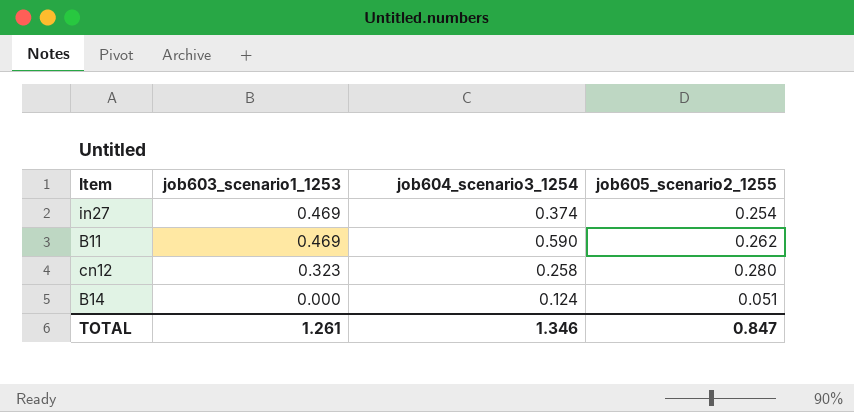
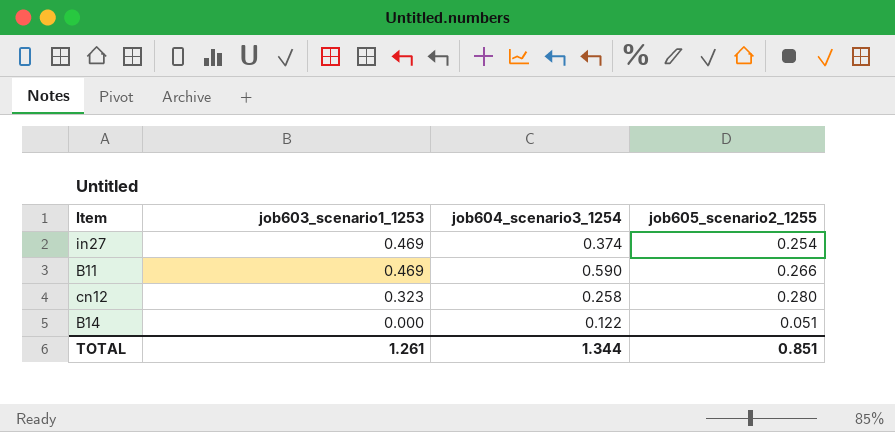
B11 | job605_scenario2_1255: 0.262 -> 0.266
B14 | job604_scenario3_1254: 0.124 -> 0.122
TOTAL | job604_scenario3_1254: 1.346 -> 1.344
TOTAL | job605_scenario2_1255: 0.847 -> 0.851

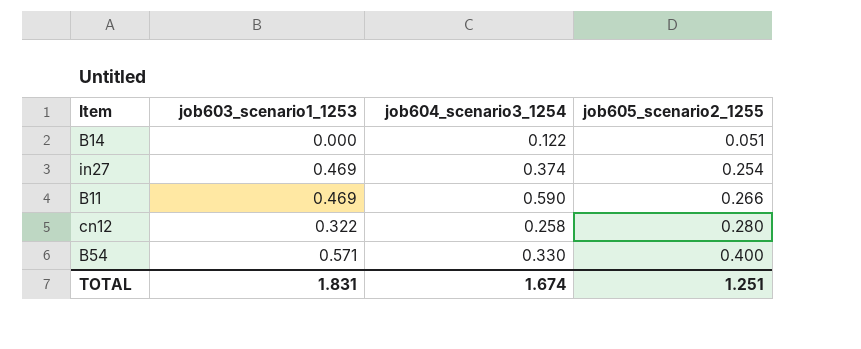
row order: job603_scenario1_1253 descending -> job605_scenario2_1255 ascending
cn12 | job603_scenario1_1253: 0.323 -> 0.322
row B54: none -> 0.571 | 0.330 | 0.400
TOTAL | job603_scenario1_1253: 1.261 -> 1.831
TOTAL | job604_scenario3_1254: 1.344 -> 1.674
TOTAL | job605_scenario2_1255: 0.851 -> 1.251

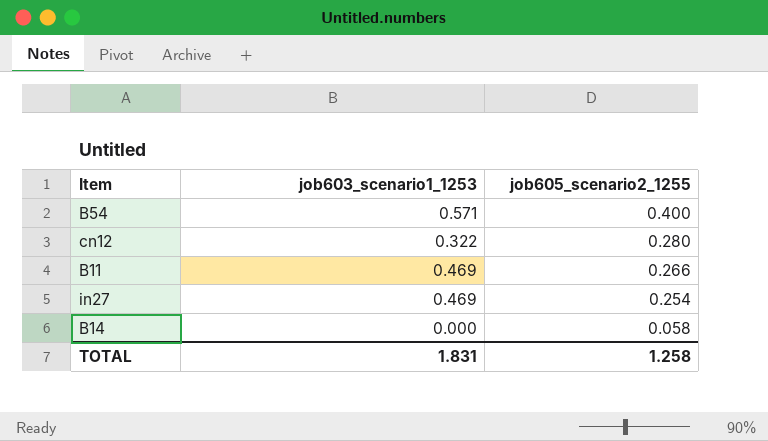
row order: job605_scenario2_1255 ascending -> job605_scenario2_1255 descending
column job604_scenario3_1254 | position: 3 -> none
B14 | job605_scenario2_1255: 0.051 -> 0.058
TOTAL | job605_scenario2_1255: 1.251 -> 1.258

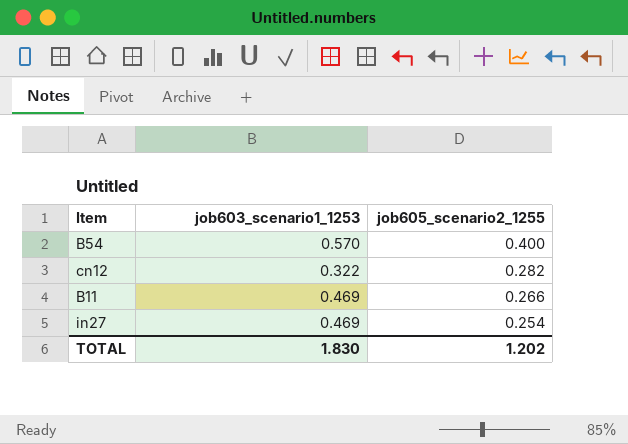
row B14: 0.000 | 0.058 -> none
B54 | job603_scenario1_1253: 0.571 -> 0.570
cn12 | job605_scenario2_1255: 0.280 -> 0.282
TOTAL | job603_scenario1_1253: 1.831 -> 1.830
TOTAL | job605_scenario2_1255: 1.258 -> 1.202

